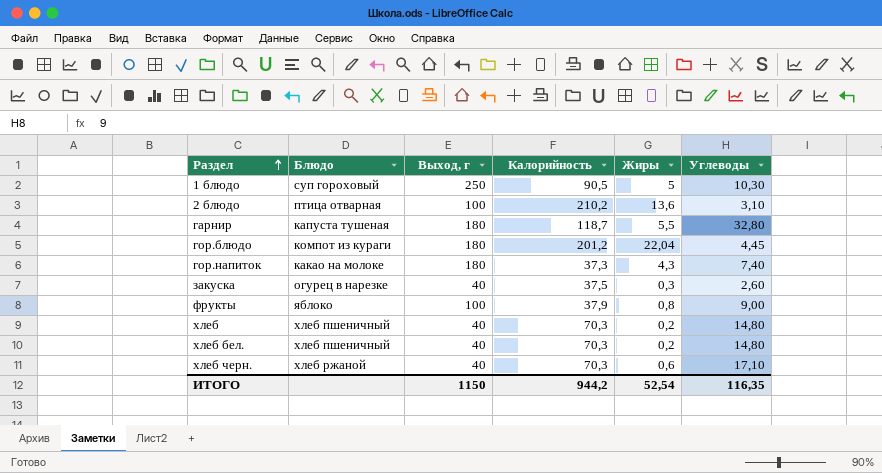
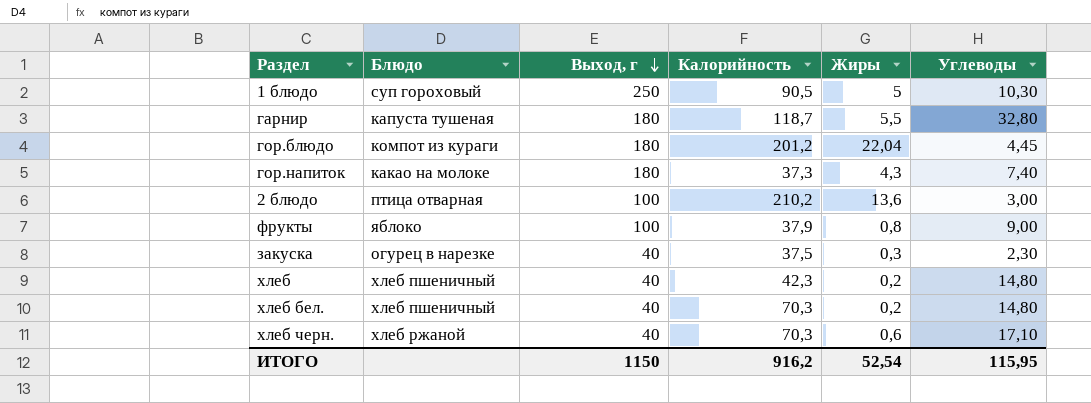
row order: Раздел ascending -> Выход, г descending
2 блюдо | Углеводы: 3,10 -> 3,00
закуска | Углеводы: 2,60 -> 2,30
хлеб | Калорийность: 70,3 -> 42,3
ИТОГО | Калорийность: 944,2 -> 916,2
ИТОГО | Углеводы: 116,35 -> 115,95

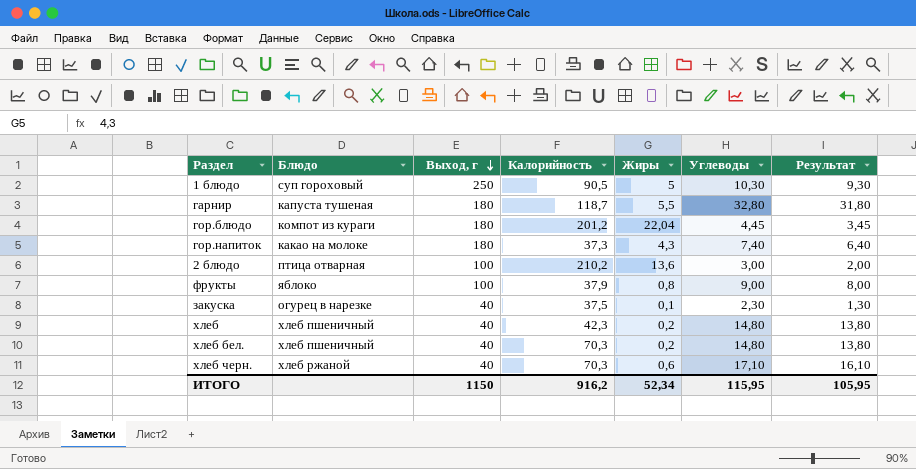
column Результат | formula: none -> [Углеводы] - 1
закуска | Жиры: 0,3 -> 0,1
ИТОГО | Жиры: 52,54 -> 52,34

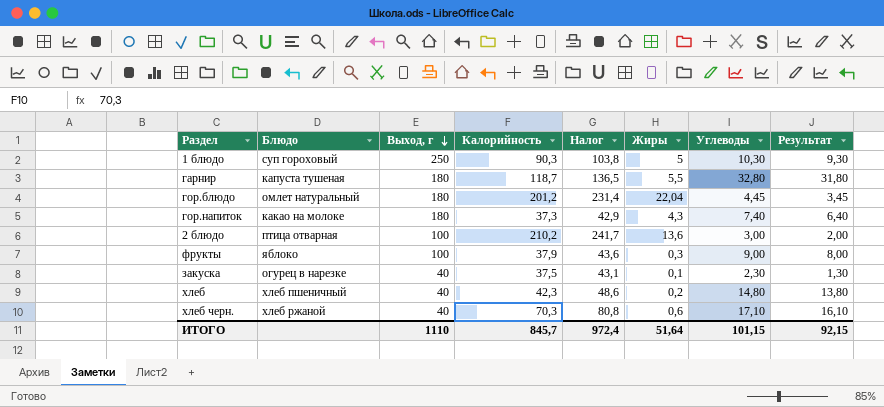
column Налог | formula: none -> [Калорийность] * 1,15
row хлеб бел.: хлеб пшеничный | 40 | 70,3 | 0,2 | 14,80 | 13,80 -> none
1 блюдо | Калорийность: 90,5 -> 90,3
гор.блюдо | Блюдо: компот из кураги -> омлет натуральный
фрукты | Жиры: 0,8 -> 0,3
ИТОГО | Выход, г: 1150 -> 1110
ИТОГО | Калорийность: 916,2 -> 845,7
ИТОГО | Жиры: 52,34 -> 51,64
ИТОГО | Углеводы: 115,95 -> 101,15
ИТОГО | Результат: 105,95 -> 92,15

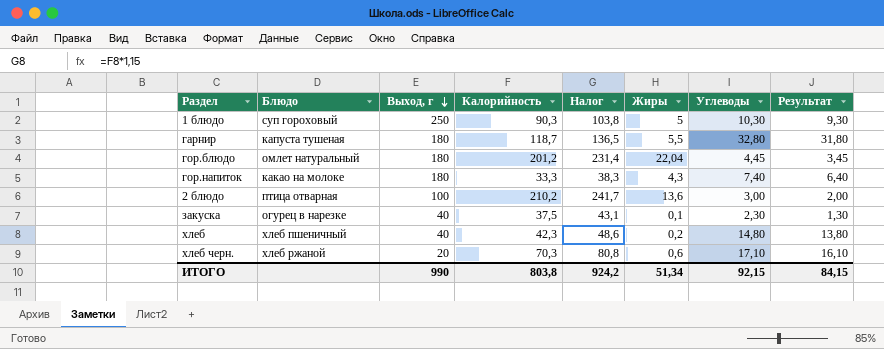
row фрукты: яблоко | 100 | 37,9 | 43,6 | 0,3 | 9,00 | 8,00 -> none
гор.напиток | Калорийность: 37,3 -> 33,3
гор.напиток | Налог: 42,9 -> 38,3
хлеб черн. | Выход, г: 40 -> 20
ИТОГО | Выход, г: 1110 -> 990
ИТОГО | Калорийность: 845,7 -> 803,8
ИТОГО | Налог: 972,4 -> 924,2
ИТОГО | Жиры: 51,64 -> 51,34
ИТОГО | Углеводы: 101,15 -> 92,15
ИТОГО | Результат: 92,15 -> 84,15

